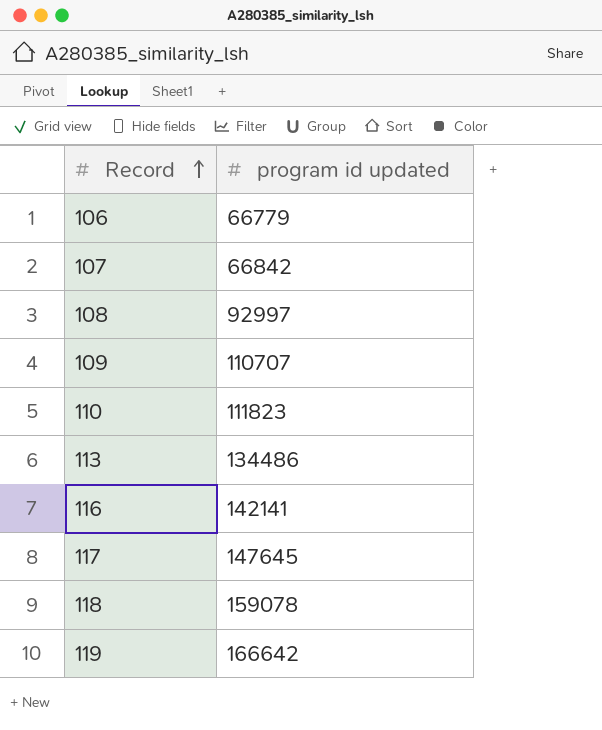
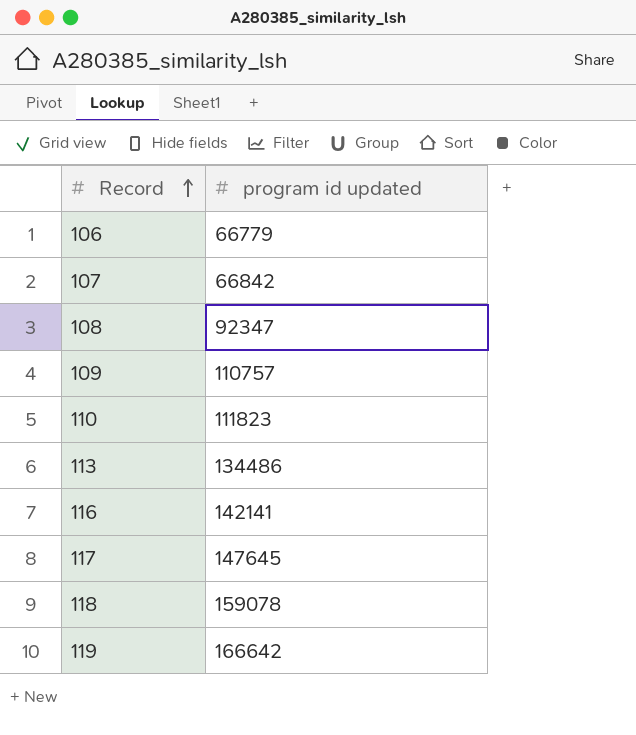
108 | program id updated: 92997 -> 92347
109 | program id updated: 110707 -> 110757

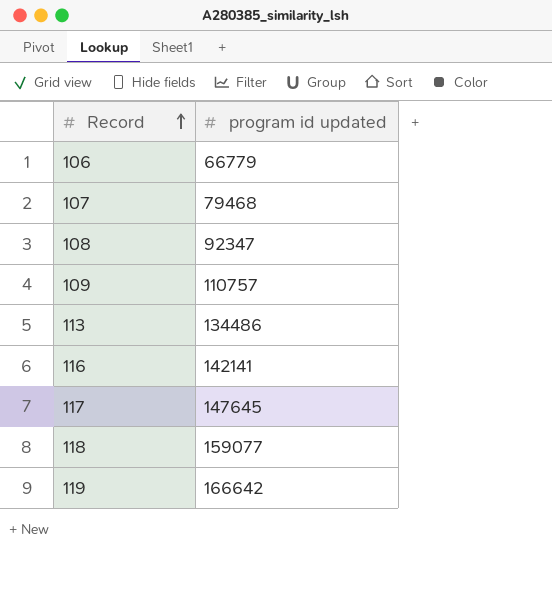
row 110: 111823 -> none
107 | program id updated: 66842 -> 79468
118 | program id updated: 159078 -> 159077

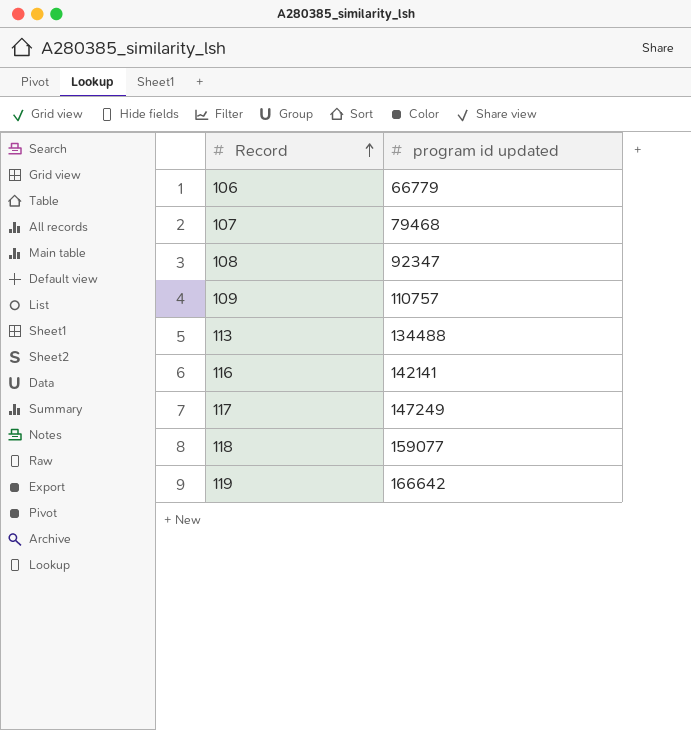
113 | program id updated: 134486 -> 134488
117 | program id updated: 147645 -> 147249

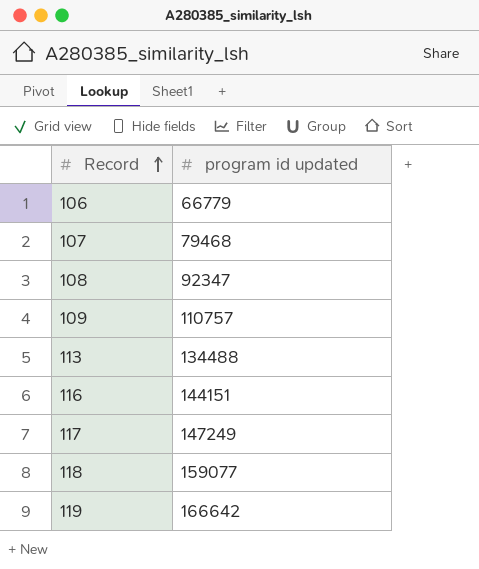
116 | program id updated: 142141 -> 144151

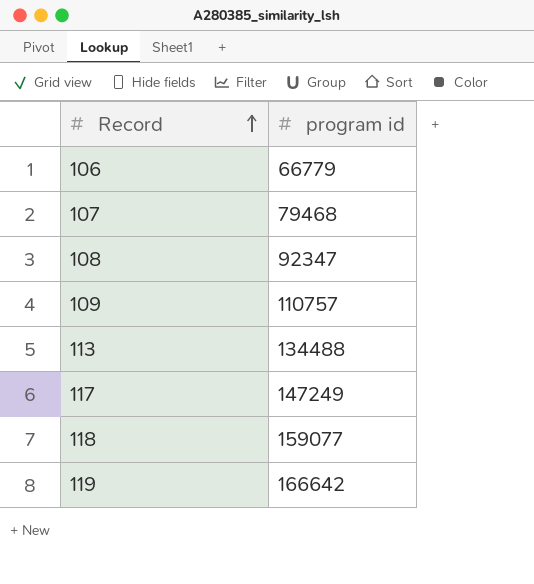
column name: program id updated -> program id
row 116: 144151 -> none

